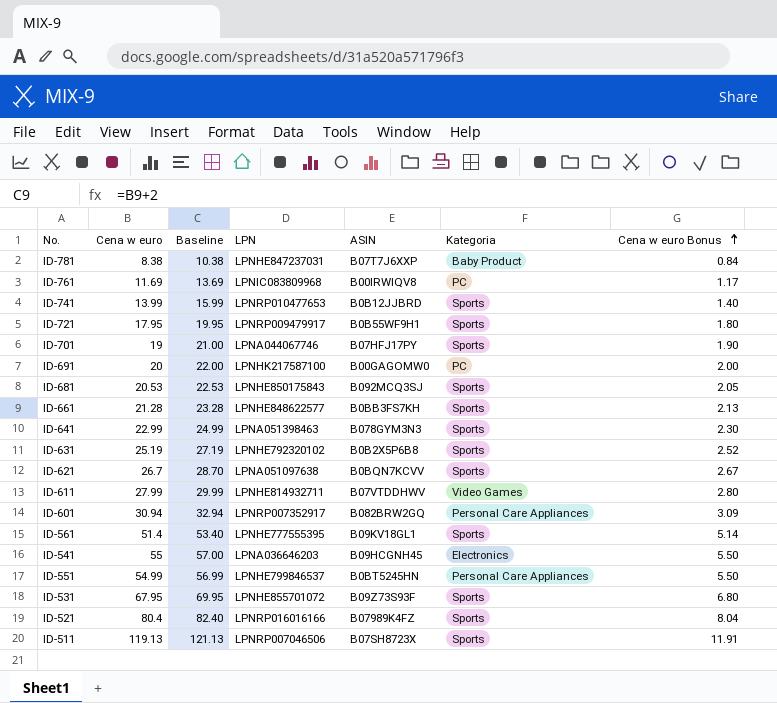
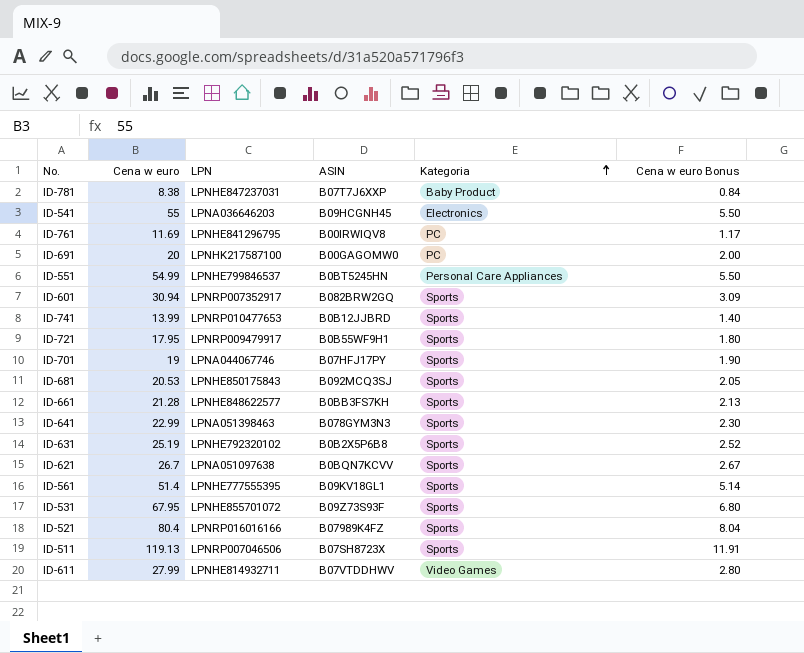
row order: Cena w euro Bonus ascending -> Kategoria ascending
column Baseline | formula: [Cena w euro] + 2 -> none
ID-761 | LPN: LPNIC083809968 -> LPNHE841296795
ID-601 | Kategoria: Personal Care Appliances -> Sports

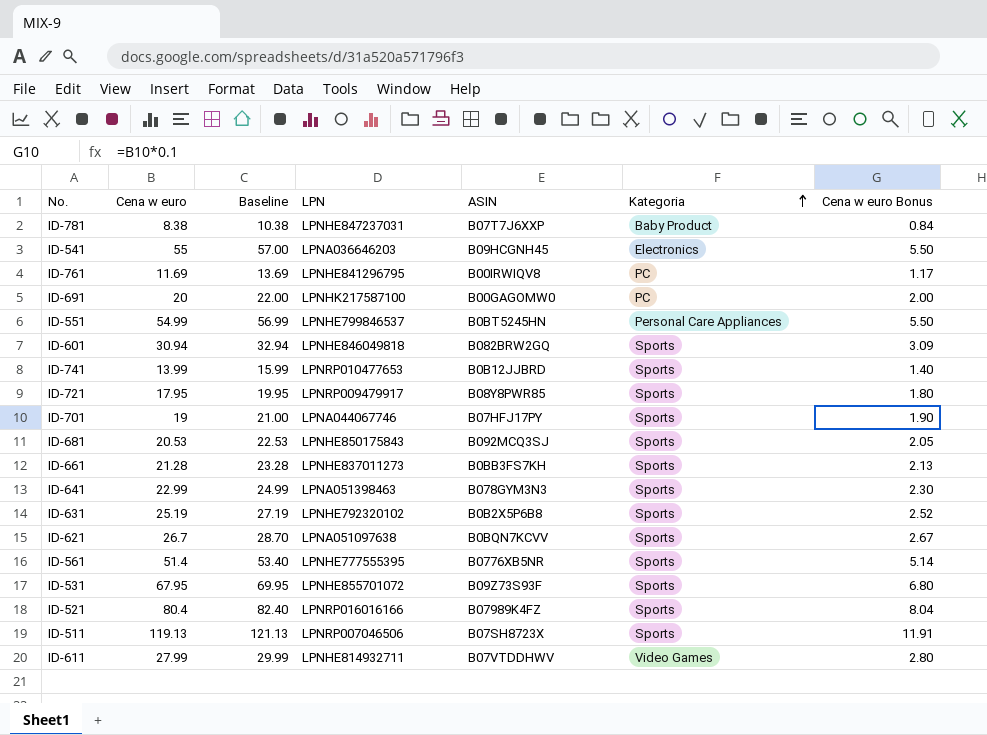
column Baseline | formula: none -> [Cena w euro] + 2
ID-601 | LPN: LPNRP007352917 -> LPNHE846049818
ID-721 | ASIN: B0B55WF9H1 -> B08Y8PWR85
ID-661 | LPN: LPNHE848622577 -> LPNHE837011273
ID-561 | ASIN: B09KV18GL1 -> B0776XB5NR

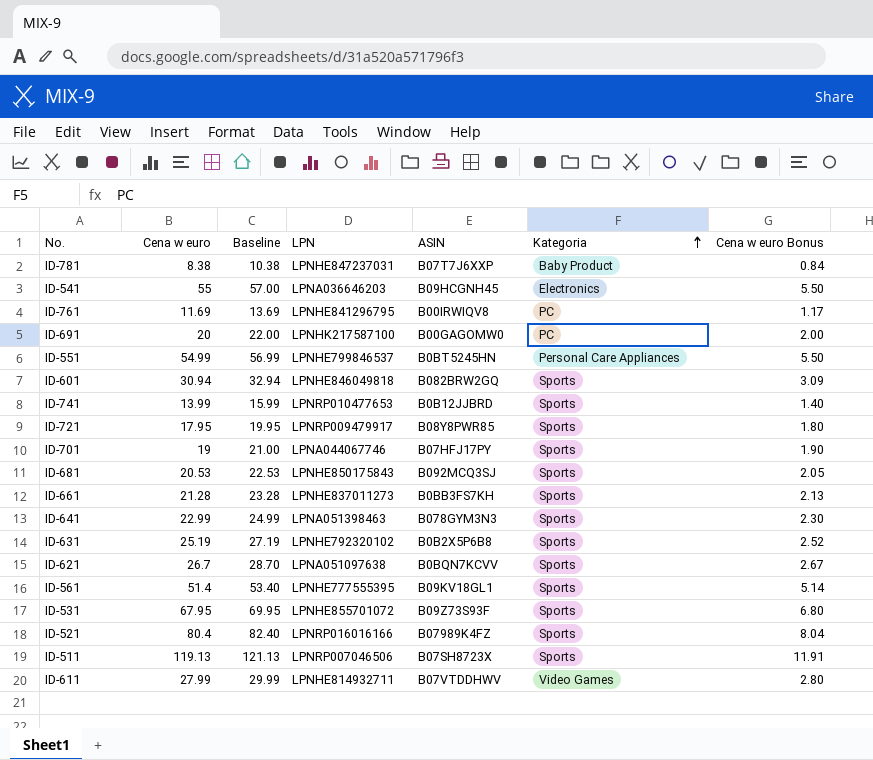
ID-561 | ASIN: B0776XB5NR -> B09KV18GL1

